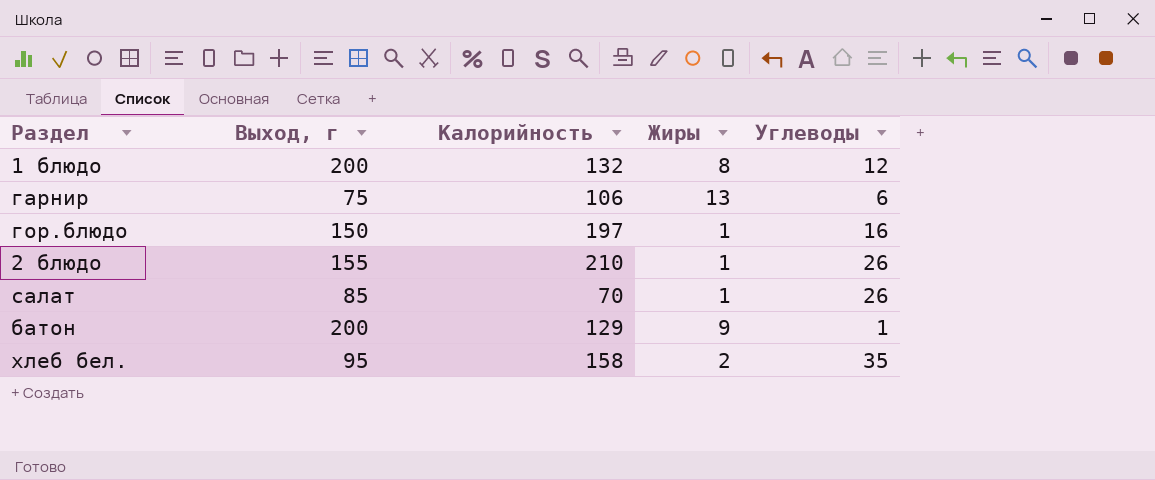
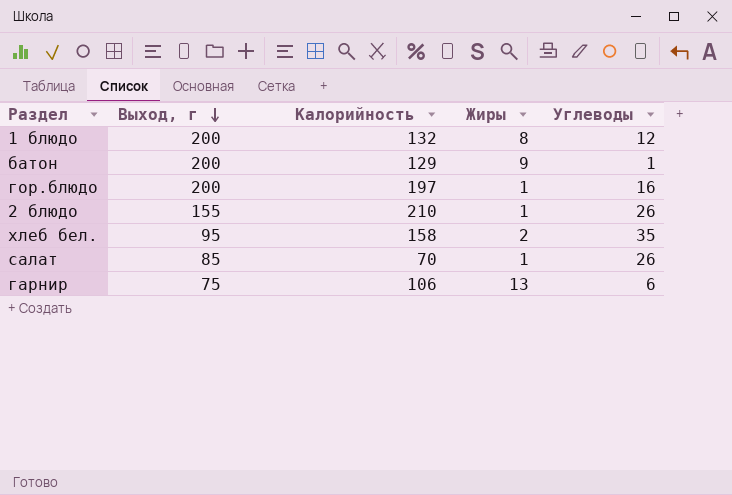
row order: none -> Выход, г descending
гор.блюдо | Выход, г: 150 -> 200

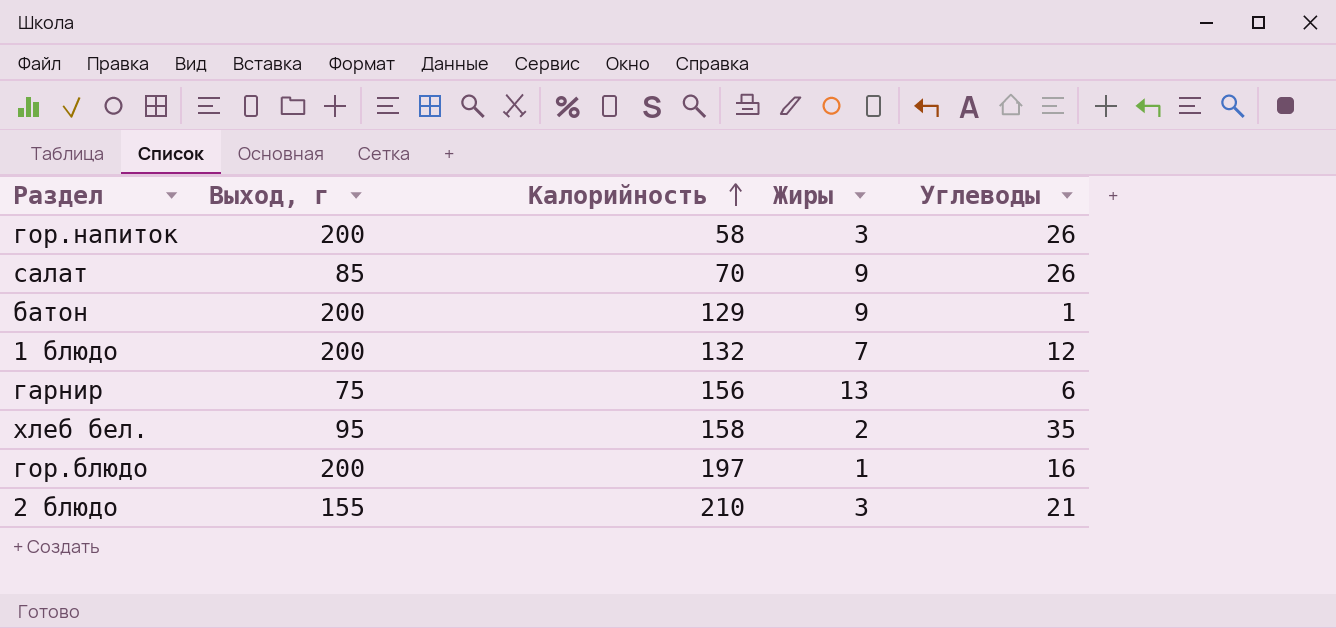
row order: Выход, г descending -> Калорийность ascending
row гор.напиток: none -> 200 | 58 | 3 | 26
салат | Жиры: 1 -> 9
1 блюдо | Жиры: 8 -> 7
гарнир | Калорийность: 106 -> 156
2 блюдо | Жиры: 1 -> 3
2 блюдо | Углеводы: 26 -> 21

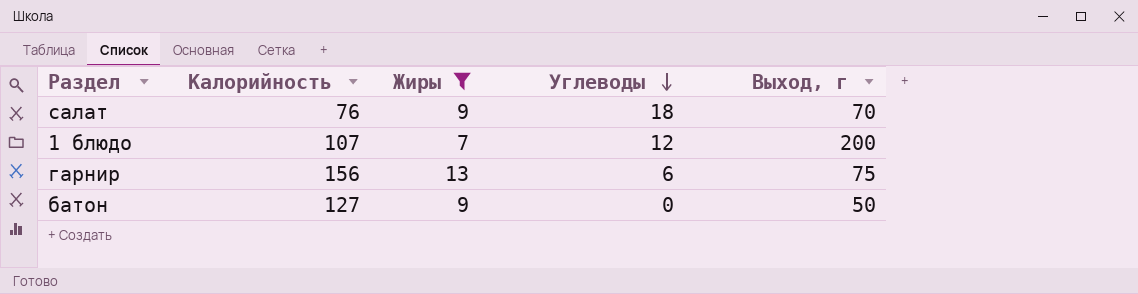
filter: none -> Жиры >= 7
row order: Калорийность ascending -> Углеводы descending
column Выход, г | position: 2 -> 5
салат | Калорийность: 70 -> 76
салат | Углеводы: 26 -> 18
салат | Выход, г: 85 -> 70
1 блюдо | Калорийность: 132 -> 107
батон | Калорийность: 129 -> 127
батон | Углеводы: 1 -> 0
батон | Выход, г: 200 -> 50

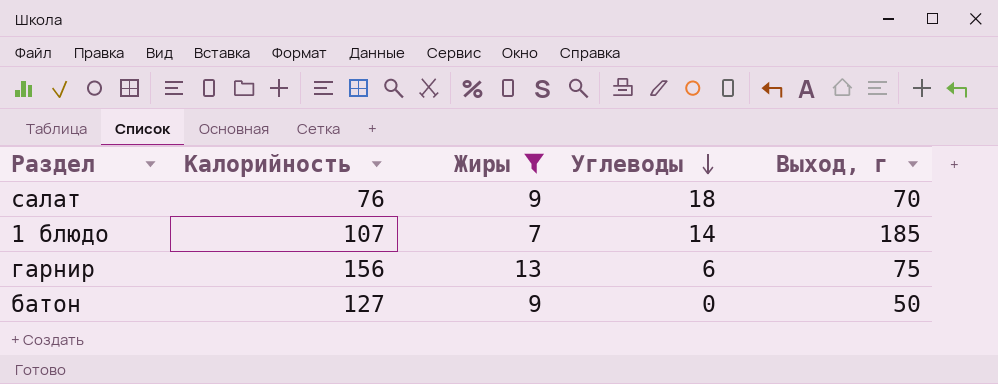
1 блюдо | Углеводы: 12 -> 14
1 блюдо | Выход, г: 200 -> 185

